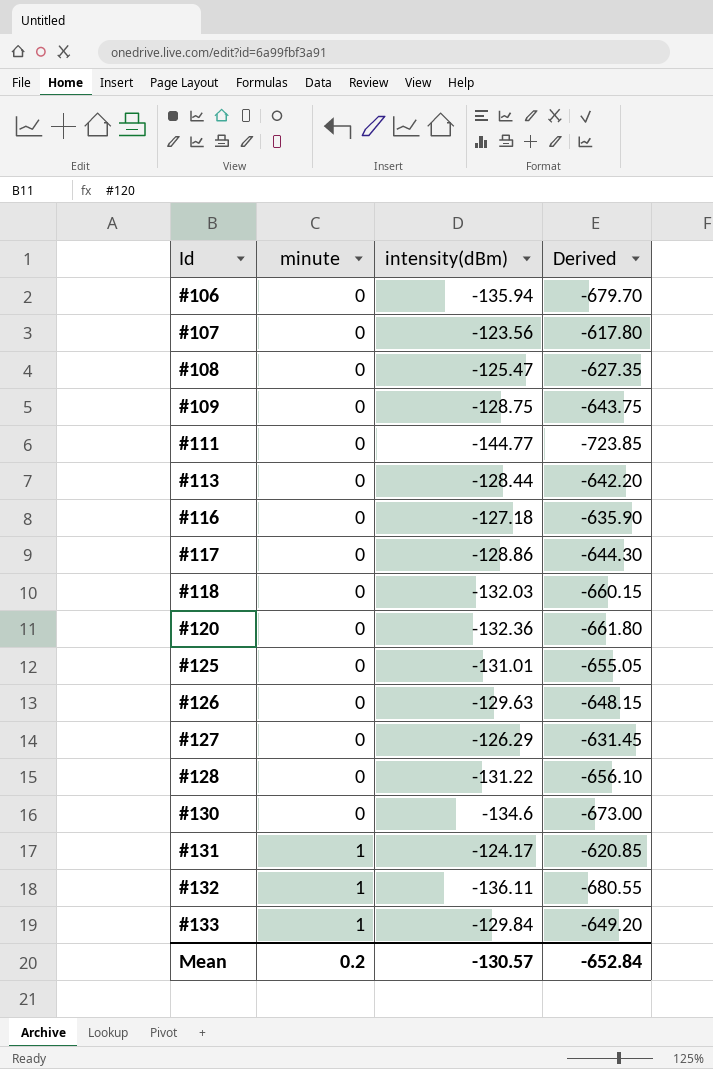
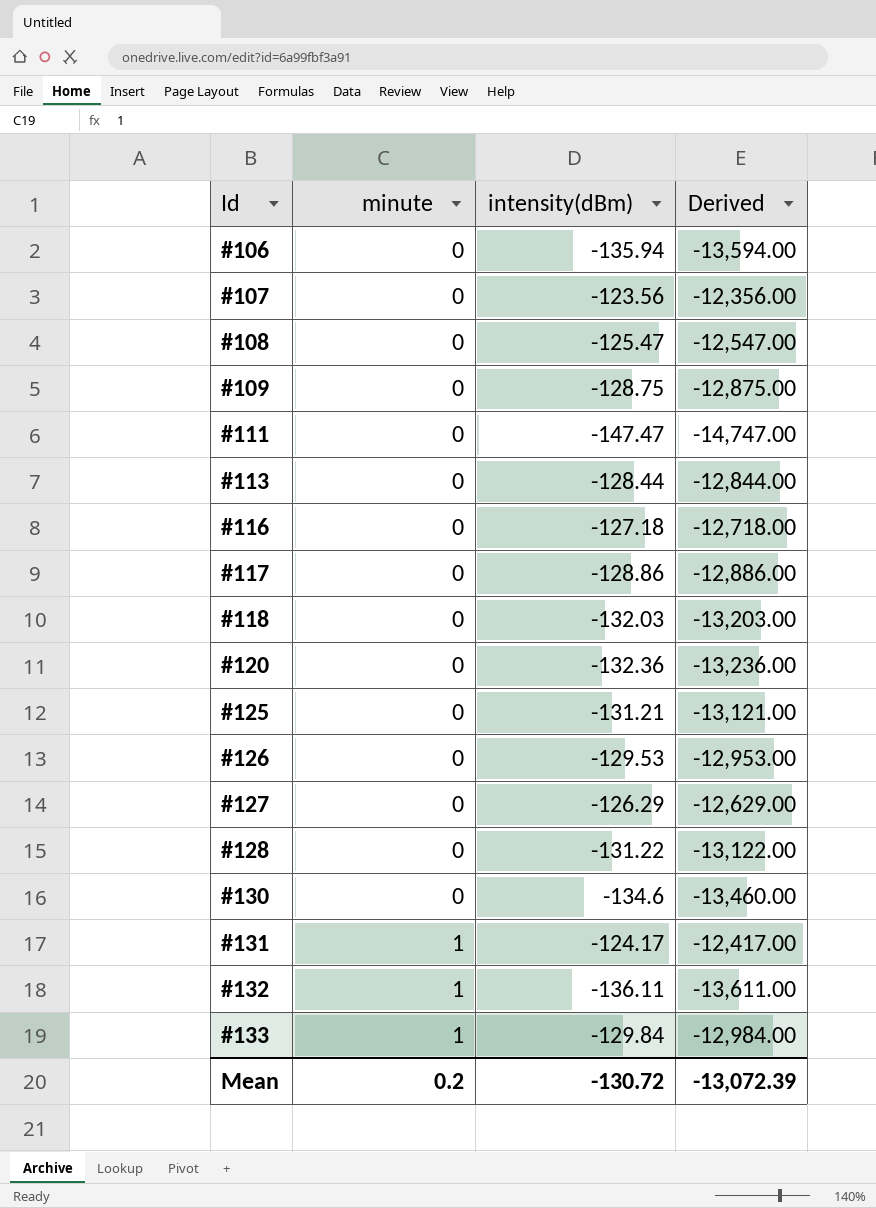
column Derived | formula: [intensity(dBm)] * 5 -> [intensity(dBm)] * 100
#111 | intensity(dBm): -144.77 -> -147.47
#125 | intensity(dBm): -131.01 -> -131.21
#126 | intensity(dBm): -129.63 -> -129.53
Mean | intensity(dBm): -130.57 -> -130.72
Mean | Derived: -652.84 -> -13,072.39

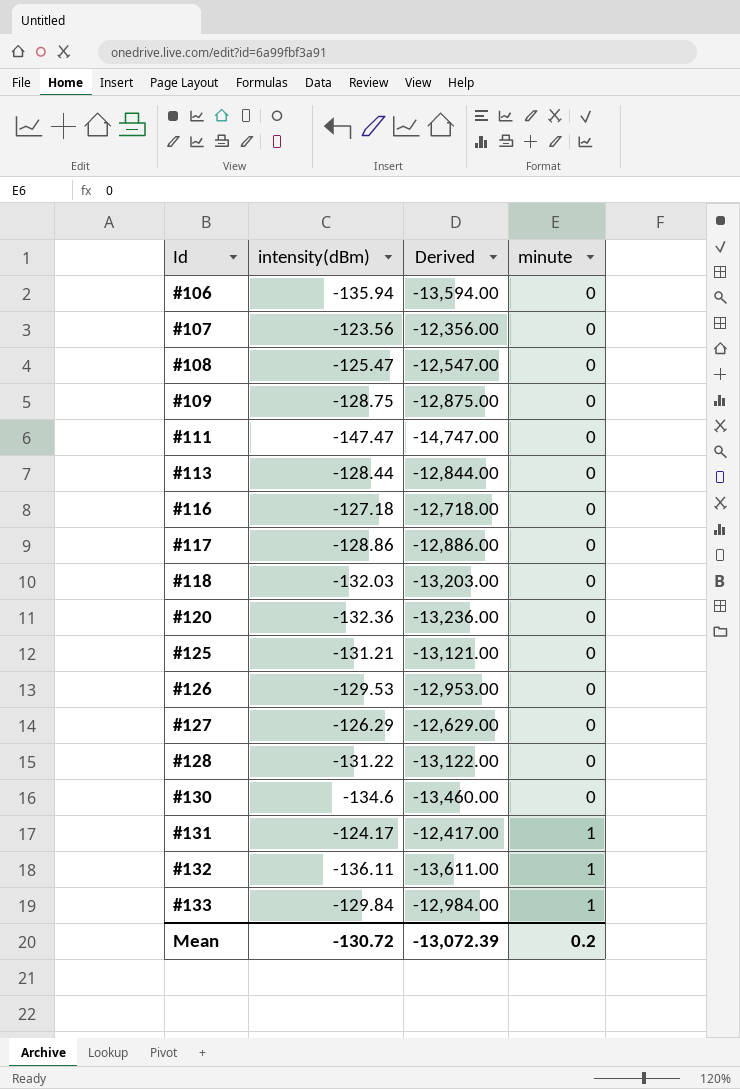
column minute | position: 2 -> 4

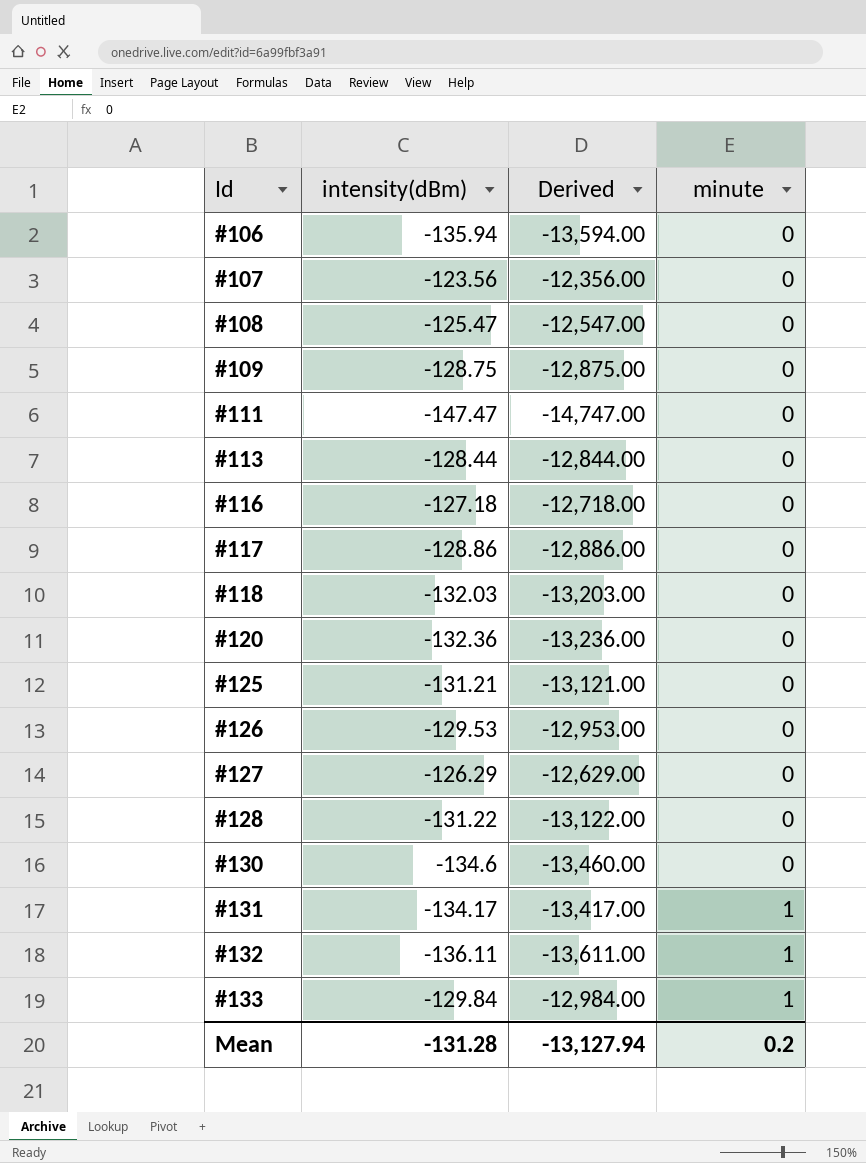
#131 | intensity(dBm): -124.17 -> -134.17
#131 | Derived: -12,417.00 -> -13,417.00
Mean | intensity(dBm): -130.72 -> -131.28
Mean | Derived: -13,072.39 -> -13,127.94

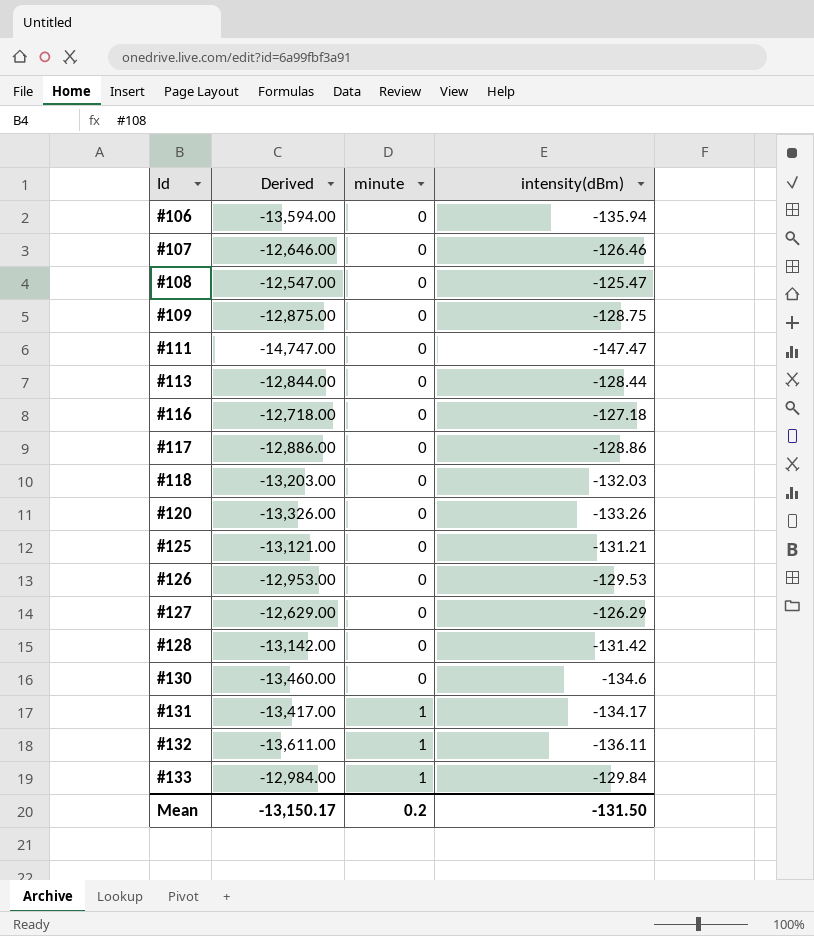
column intensity(dBm) | position: 2 -> 4
#107 | Derived: -12,356.00 -> -12,646.00
#107 | intensity(dBm): -123.56 -> -126.46
#120 | Derived: -13,236.00 -> -13,326.00
#120 | intensity(dBm): -132.36 -> -133.26
#128 | Derived: -13,122.00 -> -13,142.00
#128 | intensity(dBm): -131.22 -> -131.42
Mean | Derived: -13,127.94 -> -13,150.17
Mean | intensity(dBm): -131.28 -> -131.50

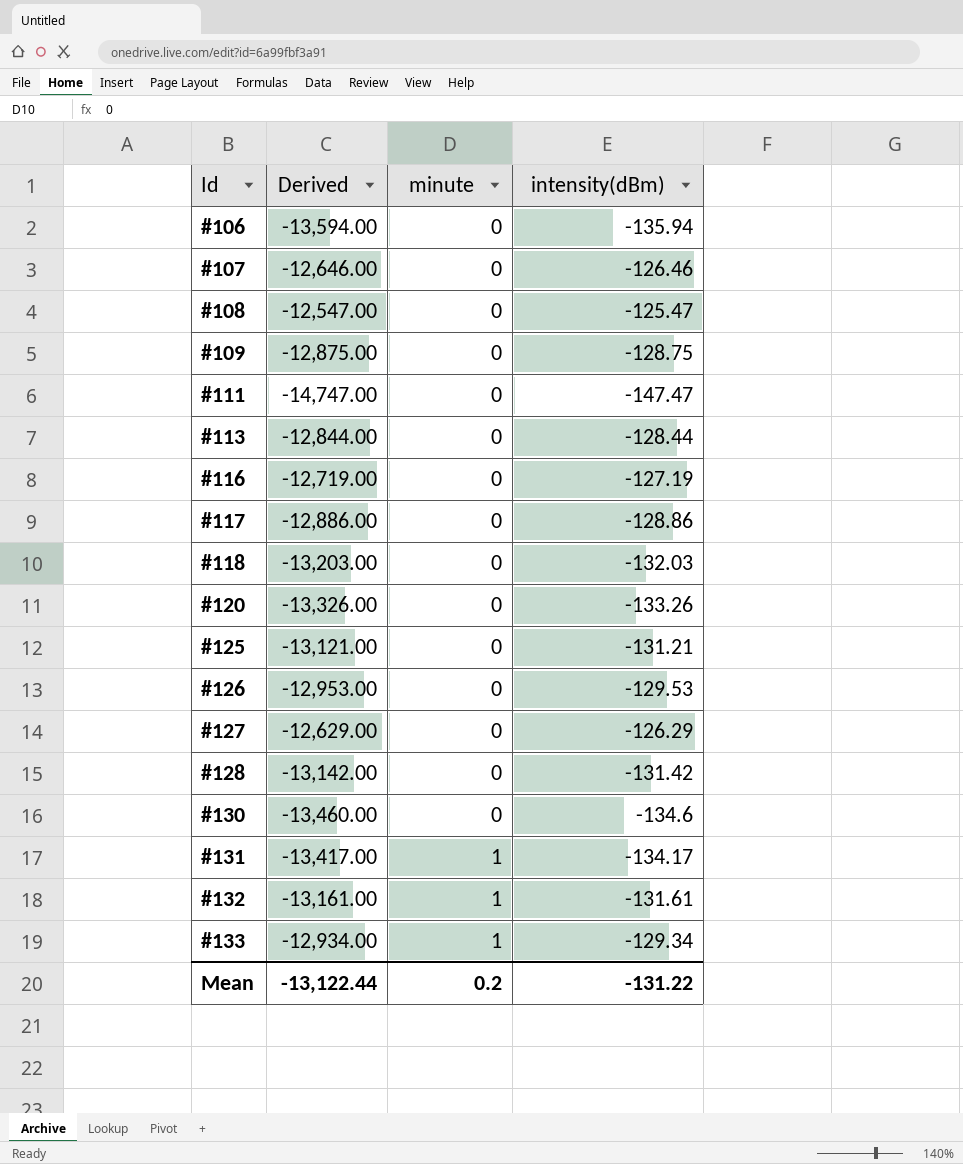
#116 | Derived: -12,718.00 -> -12,719.00
#116 | intensity(dBm): -127.18 -> -127.19
#132 | Derived: -13,611.00 -> -13,161.00
#132 | intensity(dBm): -136.11 -> -131.61
#133 | Derived: -12,984.00 -> -12,934.00
#133 | intensity(dBm): -129.84 -> -129.34
Mean | Derived: -13,150.17 -> -13,122.44
Mean | intensity(dBm): -131.50 -> -131.22

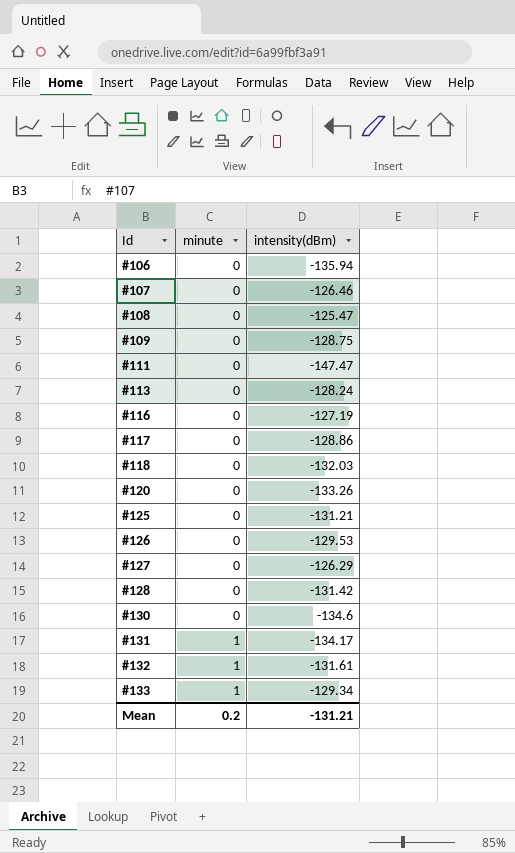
column Derived | formula: [intensity(dBm)] * 100 -> none
#113 | intensity(dBm): -128.44 -> -128.24
Mean | intensity(dBm): -131.22 -> -131.21

